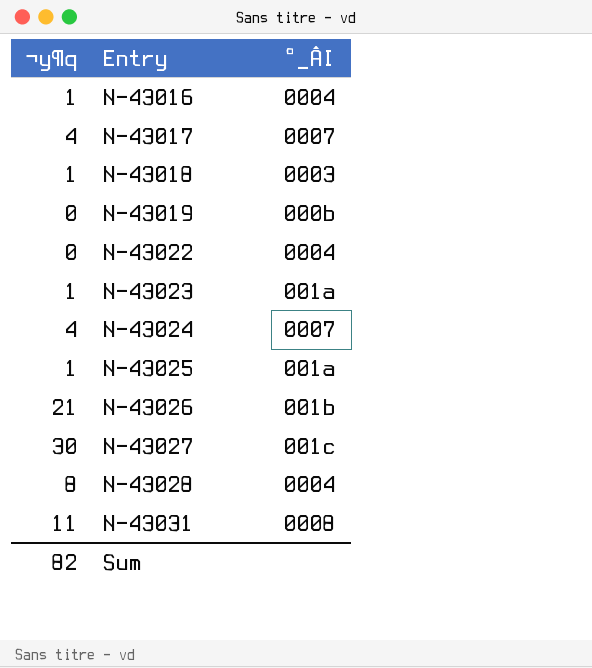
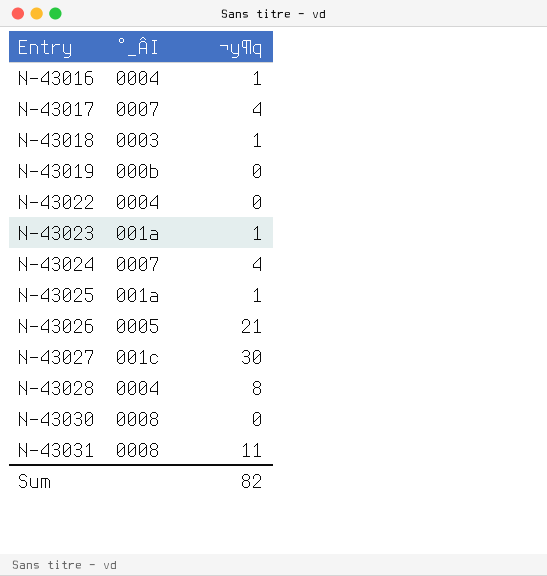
column ¬y¶q | position: 1 -> 3
N-43026 | °_ÂI: 001b -> 0005
row N-43030: none -> 0008 | 0

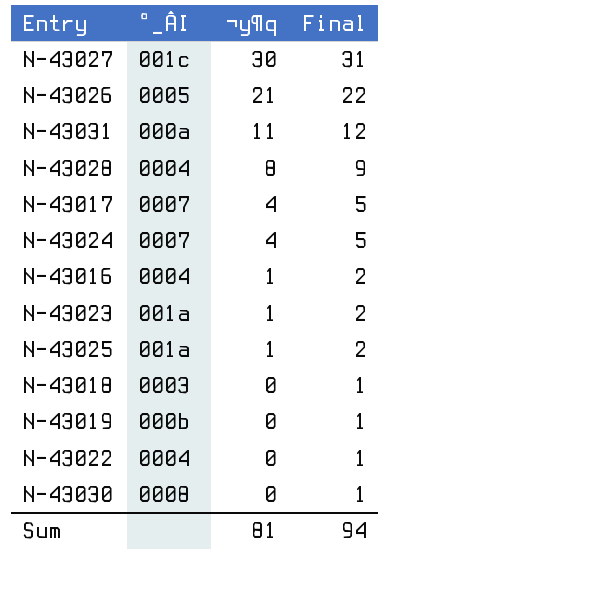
row order: Entry ascending -> ¬y¶q descending
column Final | formula: none -> [¬y¶q] + 1
N-43031 | °_ÂI: 0008 -> 000a
N-43018 | ¬y¶q: 1 -> 0
Sum | ¬y¶q: 82 -> 81

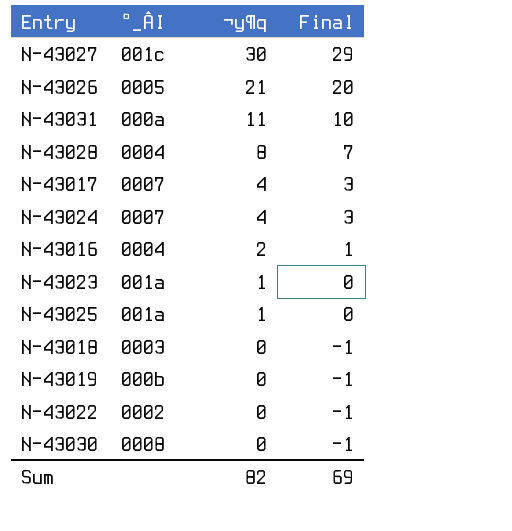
column Final | formula: [¬y¶q] + 1 -> [¬y¶q] - 1
N-43016 | ¬y¶q: 1 -> 2
N-43022 | °_ÂI: 0004 -> 0002
Sum | ¬y¶q: 81 -> 82
Sum | Final: 94 -> 69

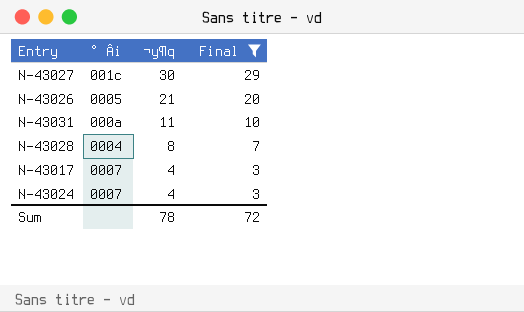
filter: none -> Final >= 3
column name: °_ÂI -> ° Âi
Sum | ¬y¶q: 82 -> 78
Sum | Final: 69 -> 72

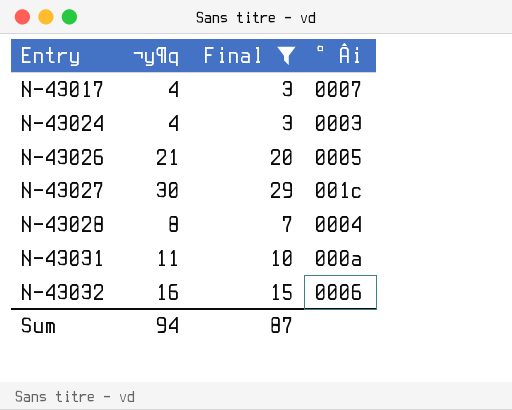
row order: ¬y¶q descending -> Entry ascending
column ° Âi | position: 2 -> 4
N-43024 | ° Âi: 0007 -> 0003
row N-43032: none -> 16 | 15 | 0006
Sum | ¬y¶q: 78 -> 94
Sum | Final: 72 -> 87

